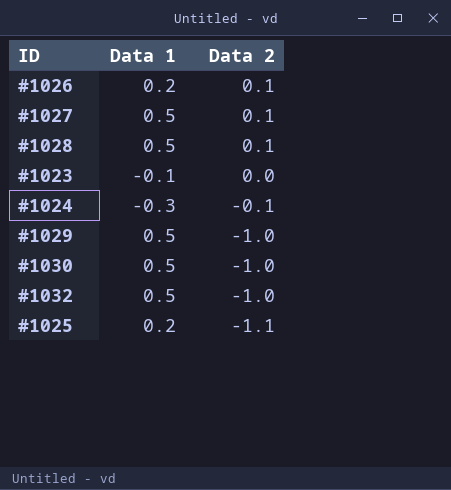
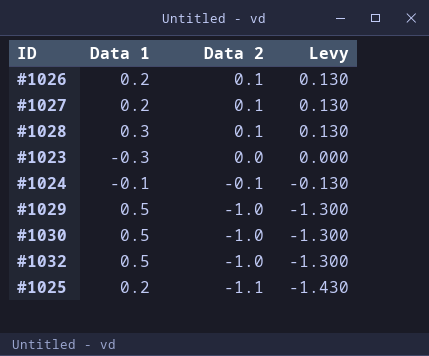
column Levy | formula: none -> [Data 2] * 1.3
#1027 | Data 1: 0.5 -> 0.2
#1028 | Data 1: 0.5 -> 0.3
#1023 | Data 1: -0.1 -> -0.3
#1024 | Data 1: -0.3 -> -0.1

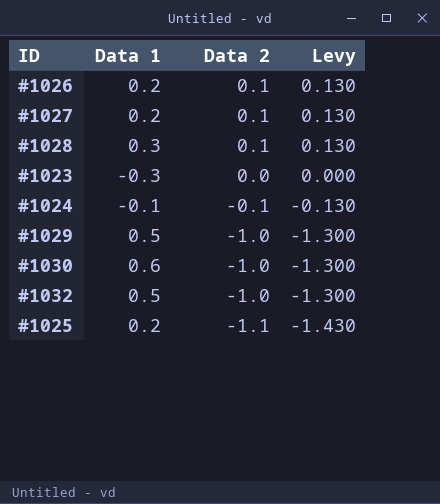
#1030 | Data 1: 0.5 -> 0.6

